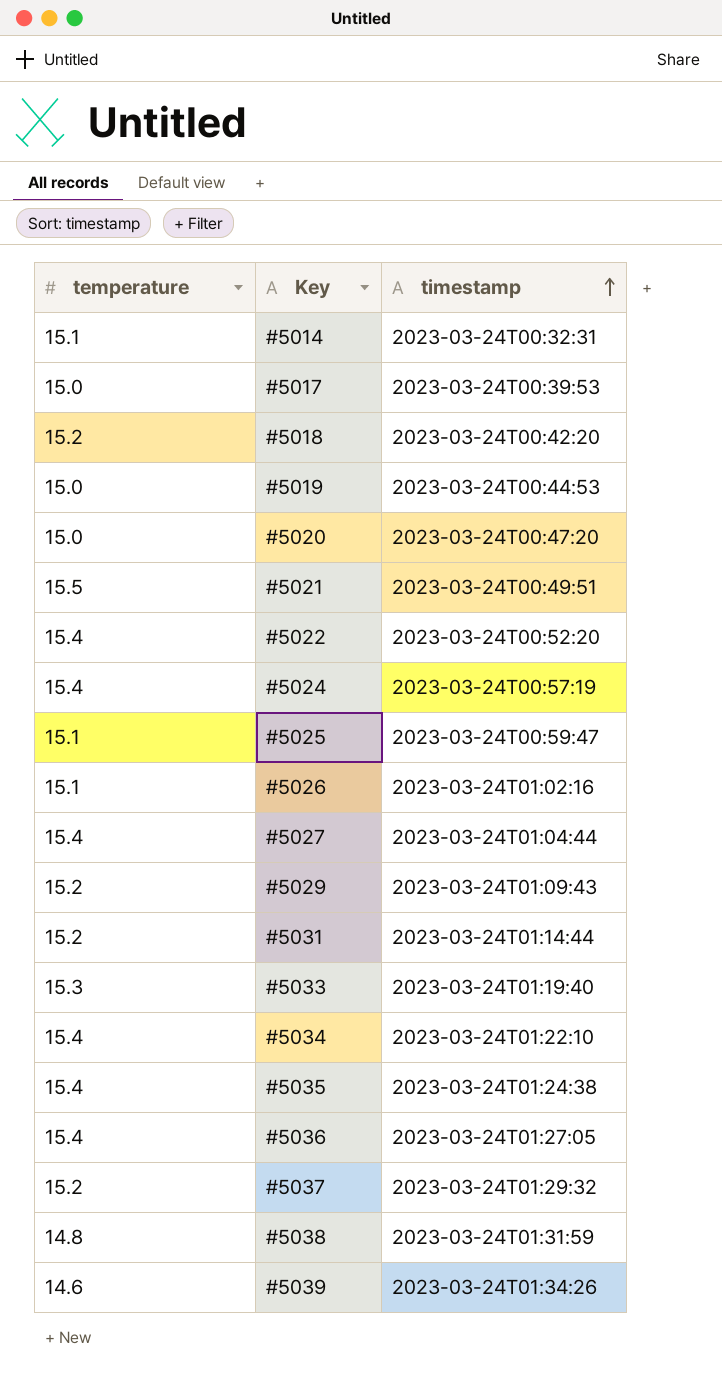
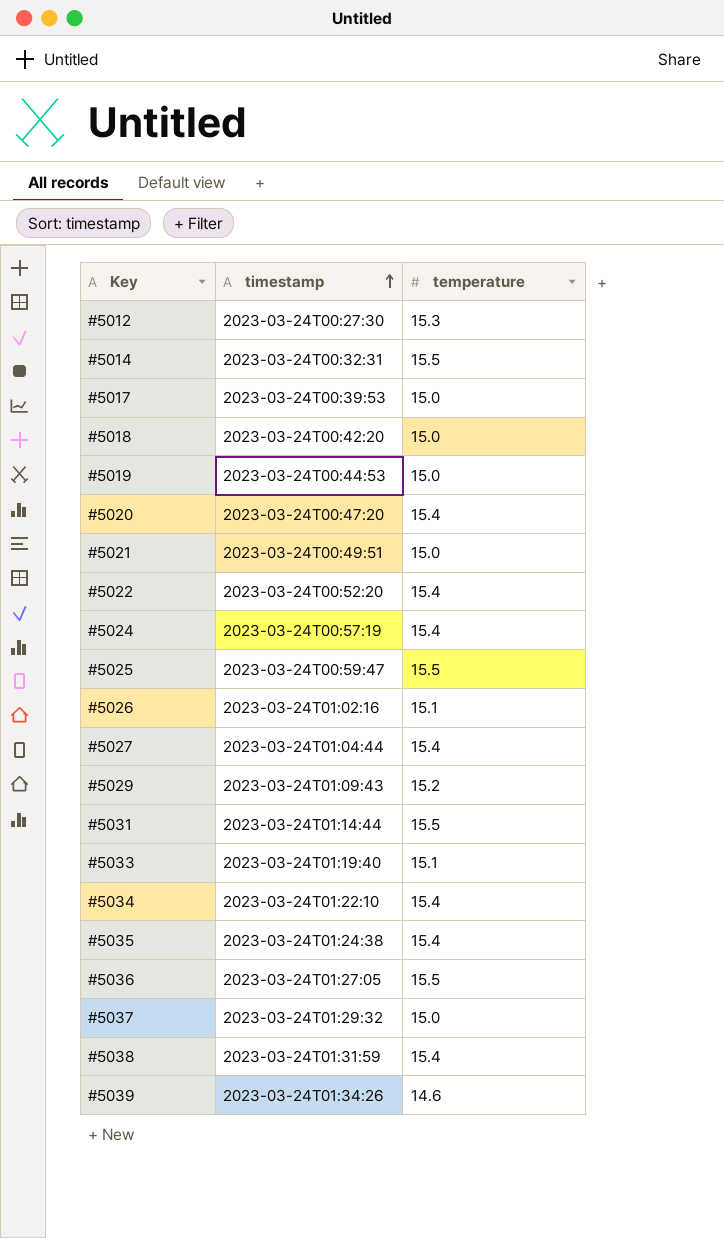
column temperature | position: 1 -> 3
row #5012: none -> 2023-03-24T00:27:30 | 15.3
#5014 | temperature: 15.1 -> 15.5
#5018 | temperature: 15.2 -> 15.0
#5020 | temperature: 15.0 -> 15.4
#5021 | temperature: 15.5 -> 15.0
#5025 | temperature: 15.1 -> 15.5
#5031 | temperature: 15.2 -> 15.5
#5033 | temperature: 15.3 -> 15.1
#5036 | temperature: 15.4 -> 15.5
#5037 | temperature: 15.2 -> 15.0
#5038 | temperature: 14.8 -> 15.4

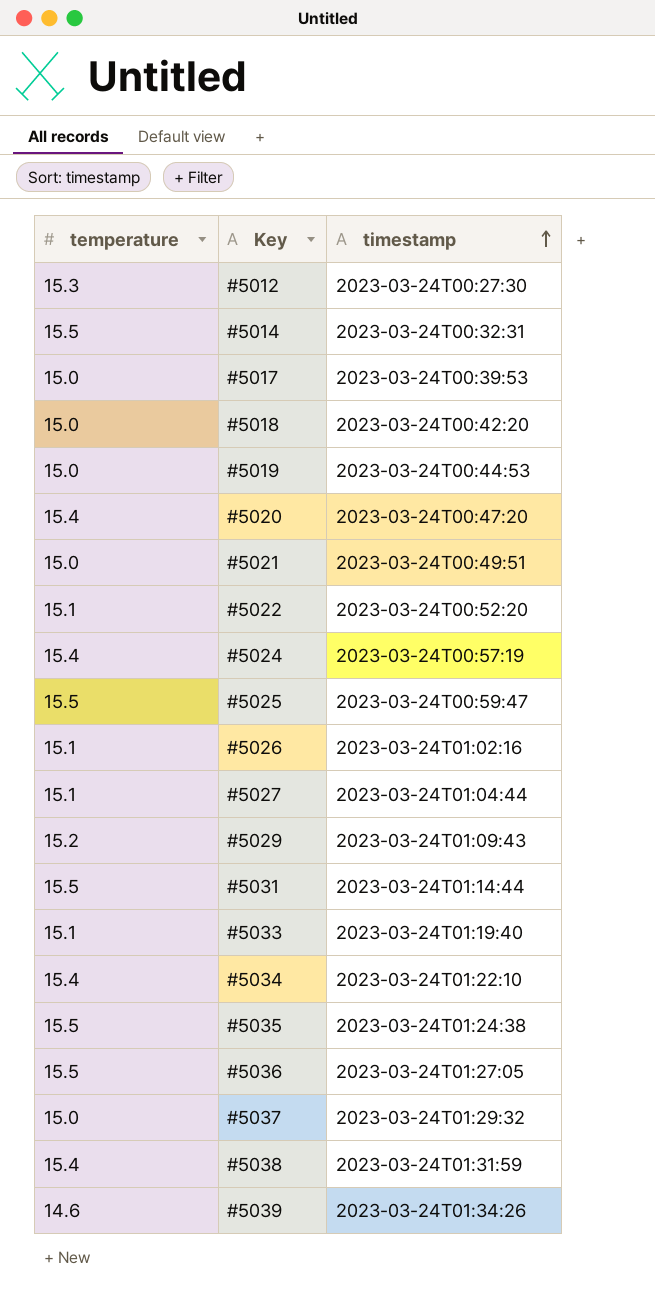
column temperature | position: 3 -> 1
#5022 | temperature: 15.4 -> 15.1
#5027 | temperature: 15.4 -> 15.1
#5035 | temperature: 15.4 -> 15.5

